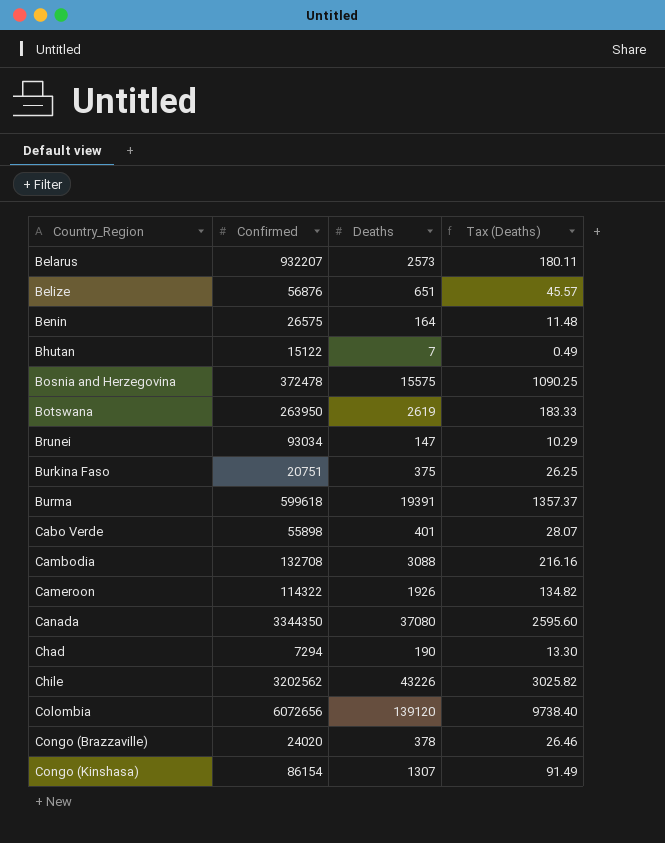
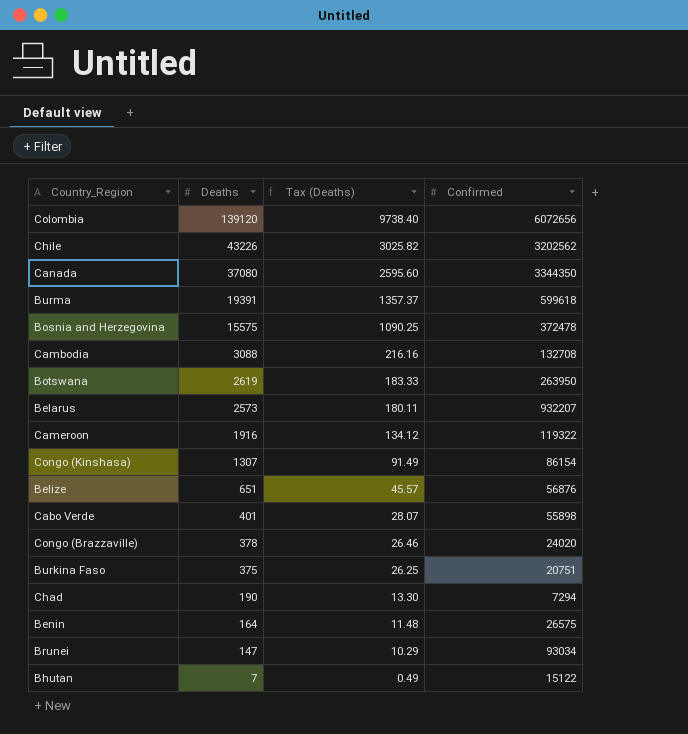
row order: Country_Region ascending -> Deaths descending
column Confirmed | position: 2 -> 4
Cameroon | Deaths: 1926 -> 1916
Cameroon | Tax (Deaths): 134.82 -> 134.12
Cameroon | Confirmed: 114322 -> 119322

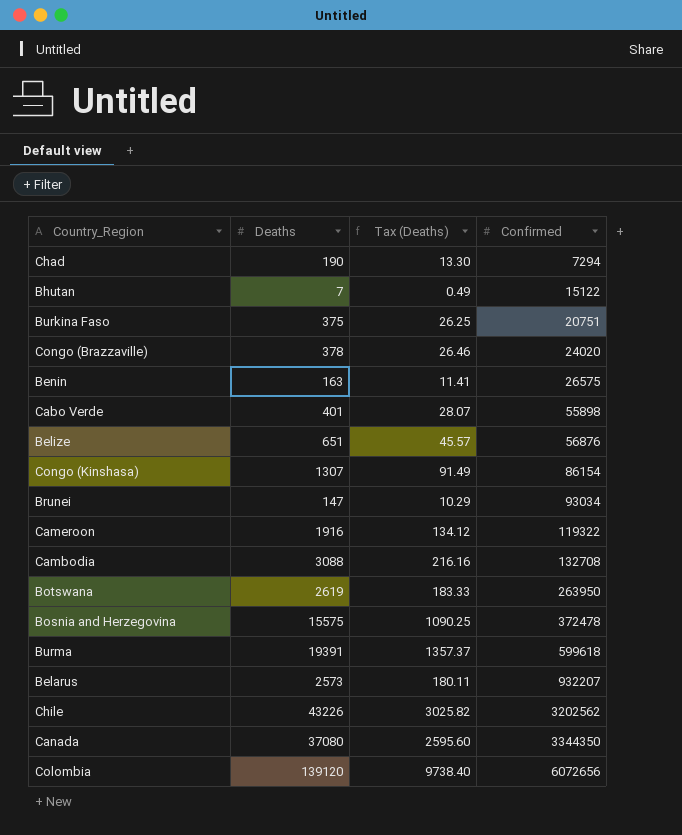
row order: Deaths descending -> Confirmed ascending
Benin | Deaths: 164 -> 163
Benin | Tax (Deaths): 11.48 -> 11.41

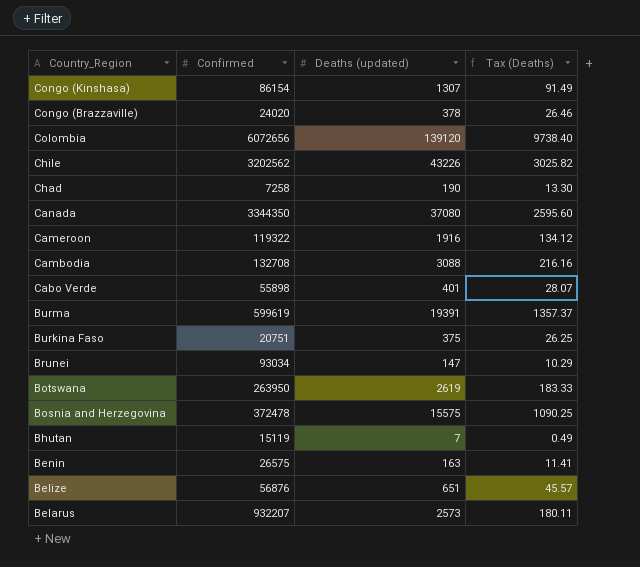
row order: Confirmed ascending -> Country_Region descending
column Confirmed | position: 4 -> 2
column name: Deaths -> Deaths (updated)
Chad | Confirmed: 7294 -> 7258
Burma | Confirmed: 599618 -> 599619
Bhutan | Confirmed: 15122 -> 15119

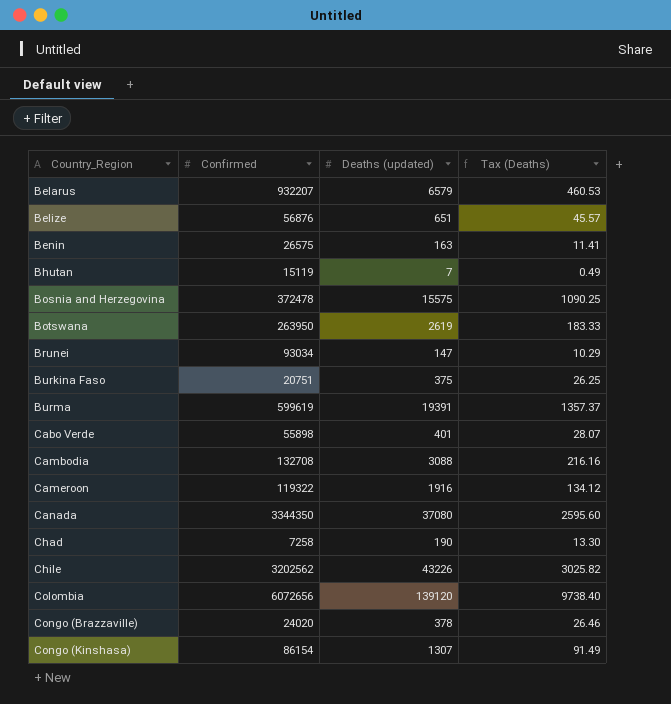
row order: Country_Region descending -> Country_Region ascending
Belarus | Deaths (updated): 2573 -> 6579
Belarus | Tax (Deaths): 180.11 -> 460.53

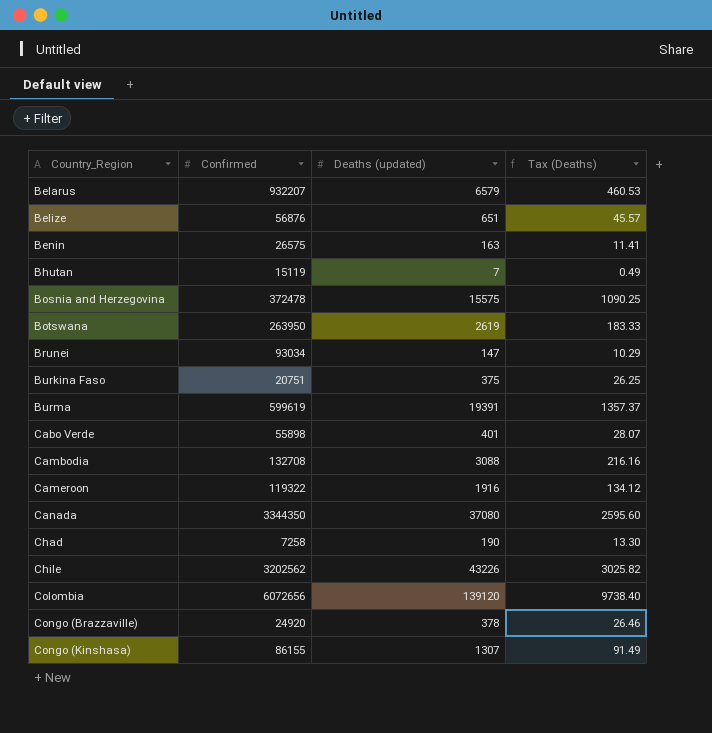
Congo (Brazzaville) | Confirmed: 24020 -> 24920
Congo (Kinshasa) | Confirmed: 86154 -> 86155

